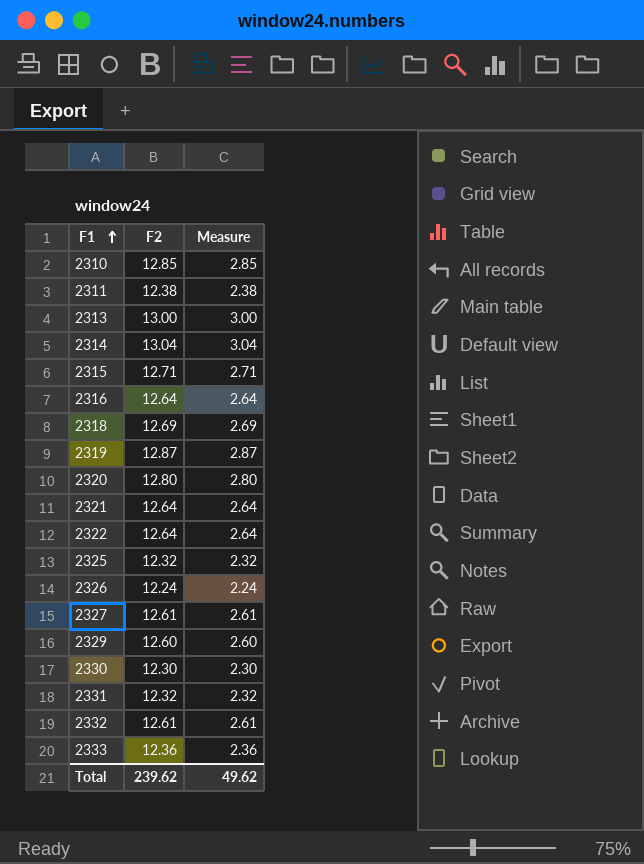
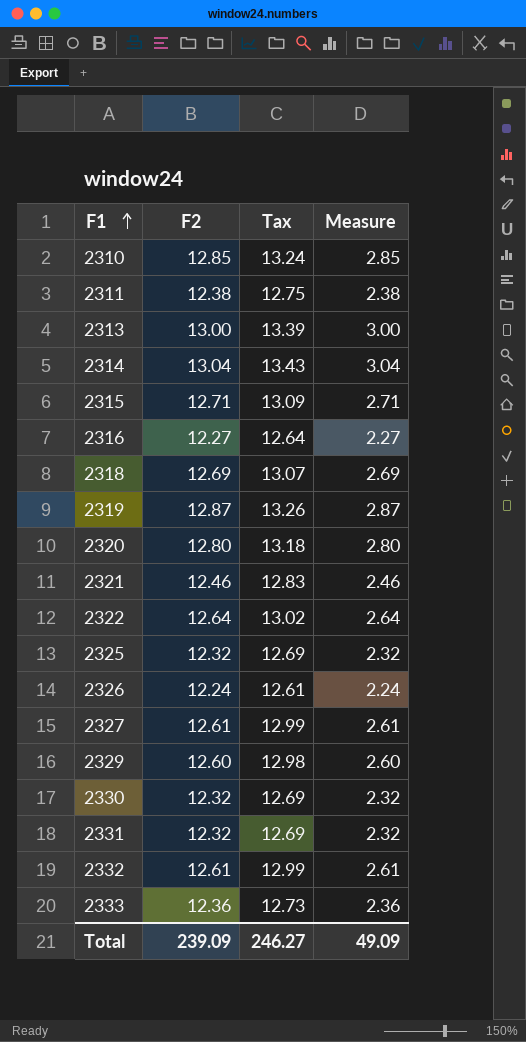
column Tax | formula: none -> [F2] * 1.03
2316 | F2: 12.64 -> 12.27
2316 | Measure: 2.64 -> 2.27
2321 | F2: 12.64 -> 12.46
2321 | Measure: 2.64 -> 2.46
2330 | F2: 12.30 -> 12.32
2330 | Measure: 2.30 -> 2.32
Total | F2: 239.62 -> 239.09
Total | Measure: 49.62 -> 49.09

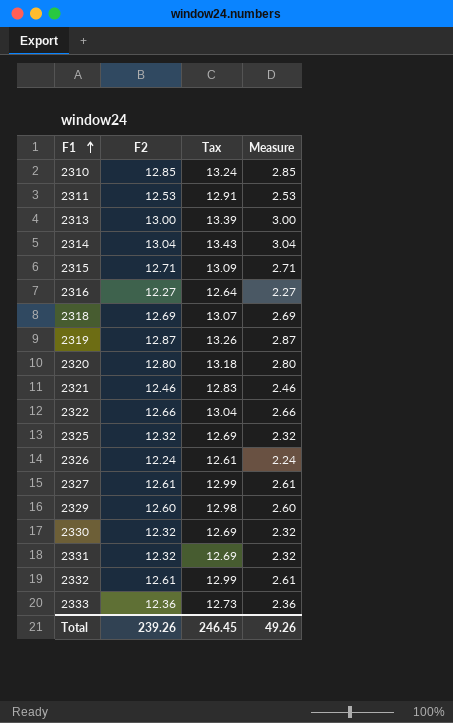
2311 | F2: 12.38 -> 12.53
2311 | Tax: 12.75 -> 12.91
2311 | Measure: 2.38 -> 2.53
2322 | F2: 12.64 -> 12.66
2322 | Tax: 13.02 -> 13.04
2322 | Measure: 2.64 -> 2.66
Total | F2: 239.09 -> 239.26
Total | Tax: 246.27 -> 246.45
Total | Measure: 49.09 -> 49.26

